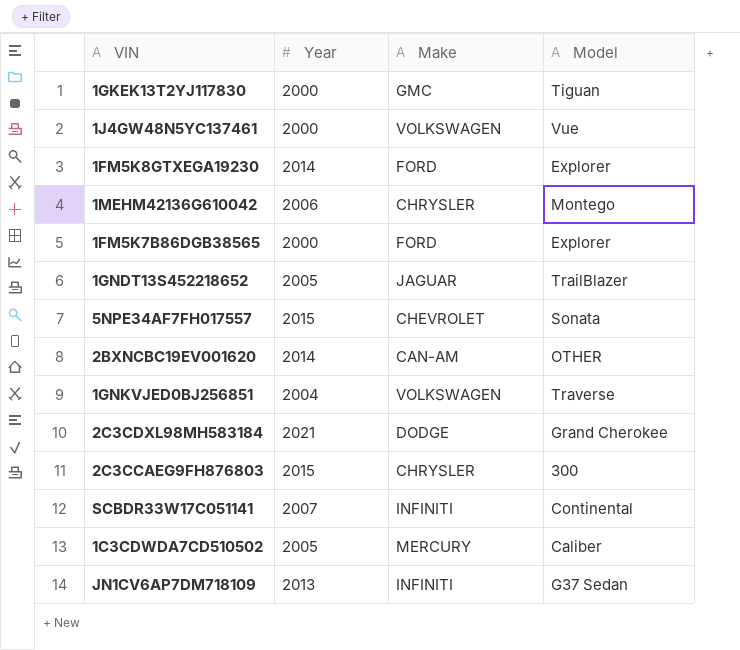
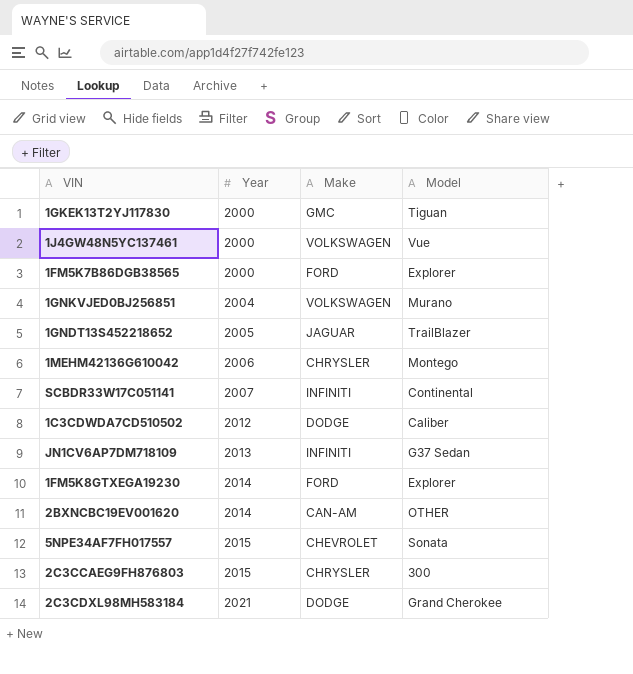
row order: none -> Year ascending
1GNKVJED0BJ256851 | Model: Traverse -> Murano
1C3CDWDA7CD510502 | Year: 2005 -> 2012
1C3CDWDA7CD510502 | Make: MERCURY -> DODGE

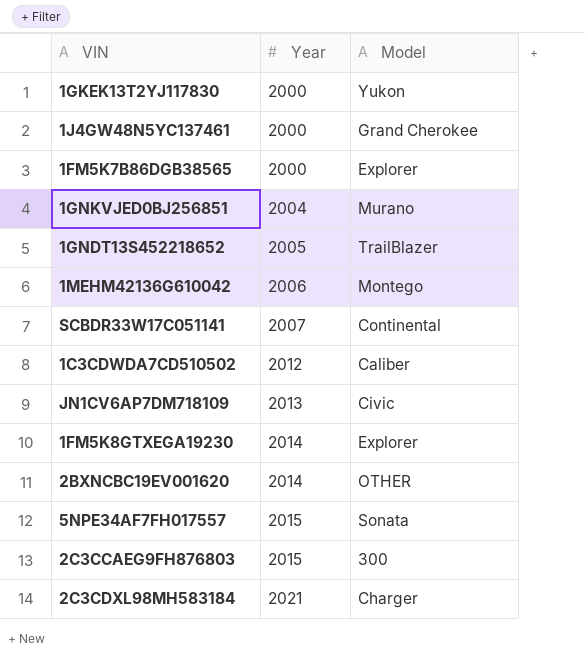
column Make | position: 3 -> none
1GKEK13T2YJ117830 | Model: Tiguan -> Yukon
1J4GW48N5YC137461 | Model: Vue -> Grand Cherokee
JN1CV6AP7DM718109 | Model: G37 Sedan -> Civic
2C3CDXL98MH583184 | Model: Grand Cherokee -> Charger

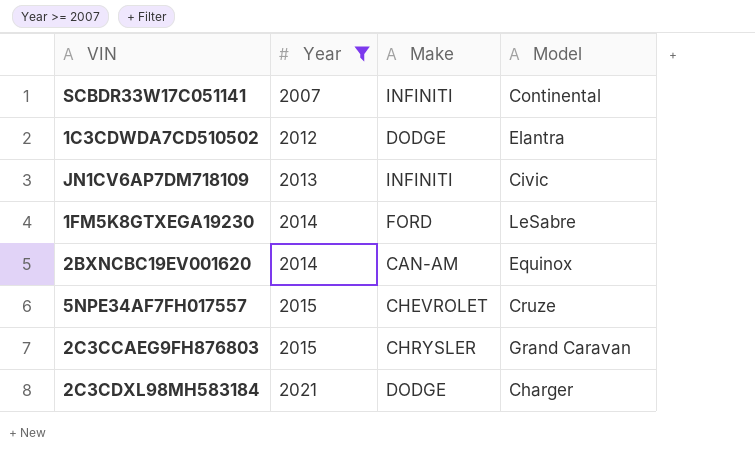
filter: none -> Year >= 2007
column Make | position: none -> 3
1C3CDWDA7CD510502 | Model: Caliber -> Elantra
1FM5K8GTXEGA19230 | Model: Explorer -> LeSabre
2BXNCBC19EV001620 | Model: OTHER -> Equinox
5NPE34AF7FH017557 | Model: Sonata -> Cruze
2C3CCAEG9FH876803 | Model: 300 -> Grand Caravan

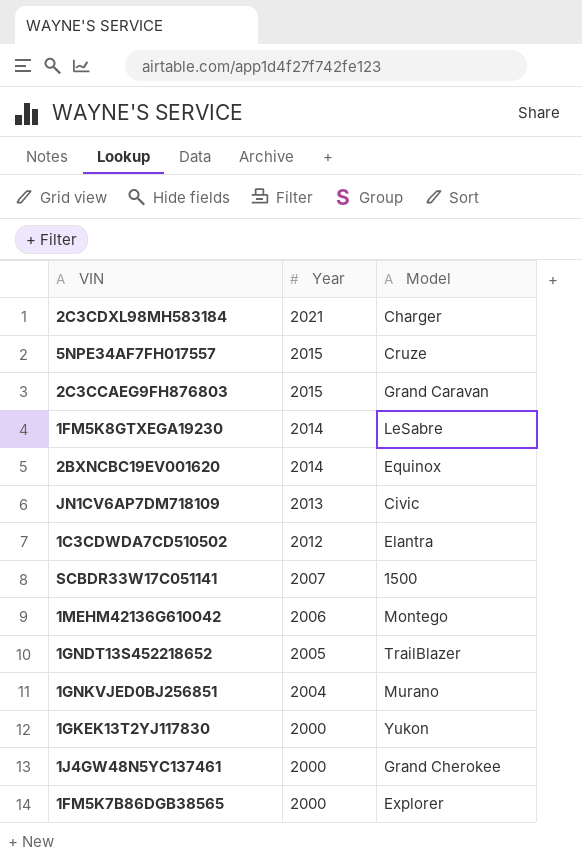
filter: Year >= 2007 -> none
row order: Year ascending -> Year descending
column Make | position: 3 -> none
SCBDR33W17C051141 | Model: Continental -> 1500

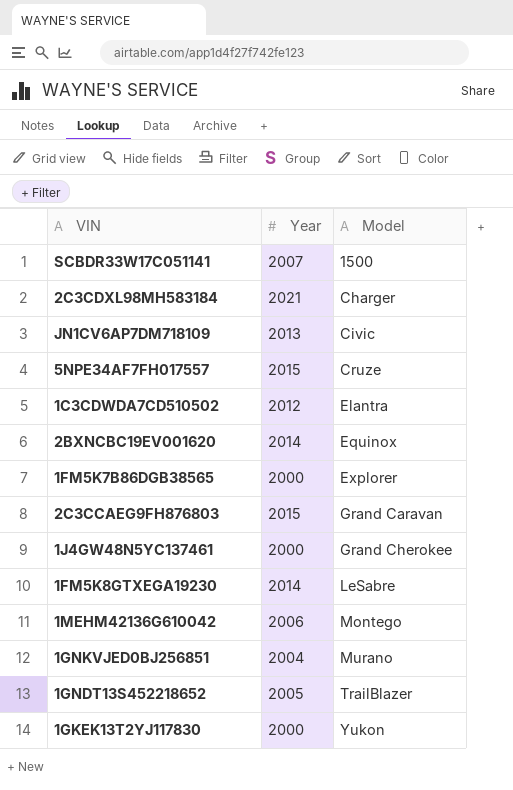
row order: Year descending -> Model ascending

